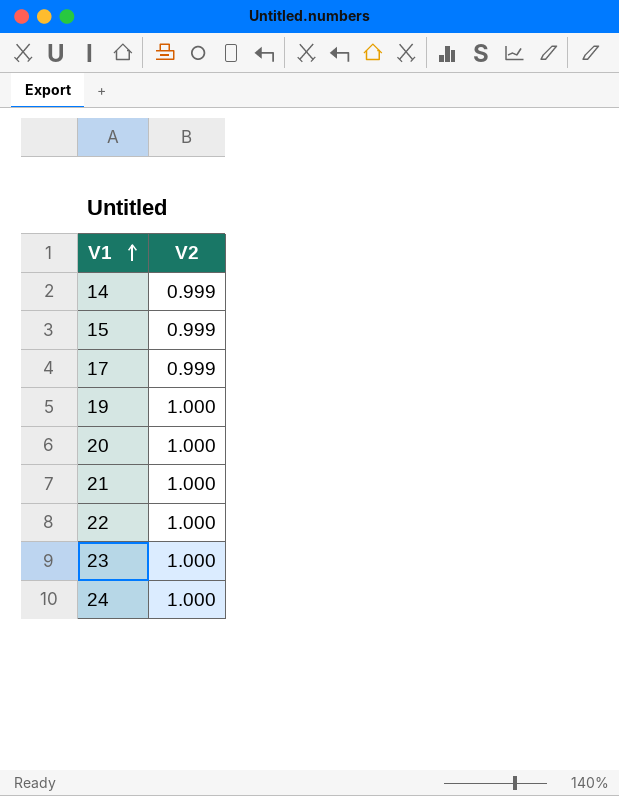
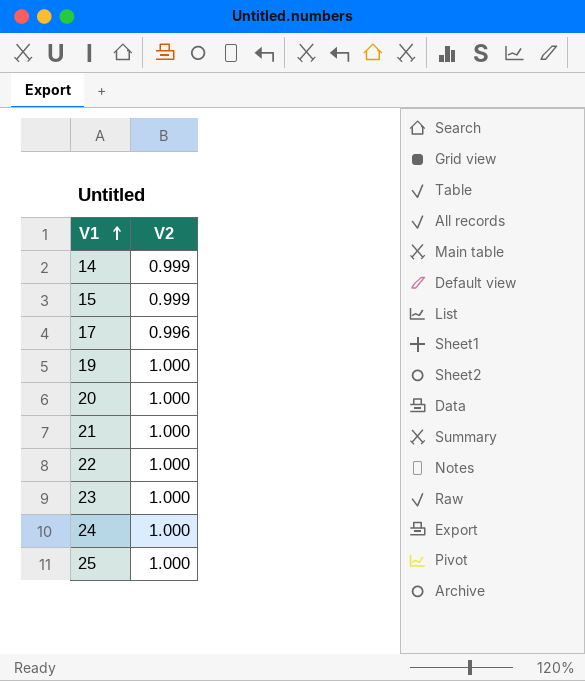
17 | V2: 0.999 -> 0.996
row 25: none -> 1.000

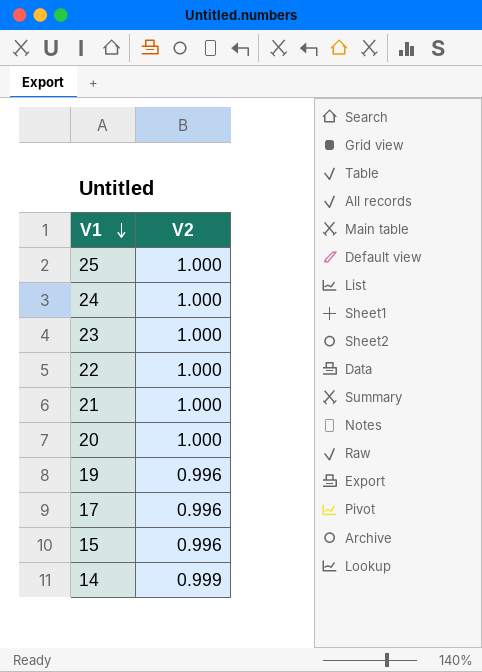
row order: V1 ascending -> V1 descending
19 | V2: 1.000 -> 0.996
15 | V2: 0.999 -> 0.996

